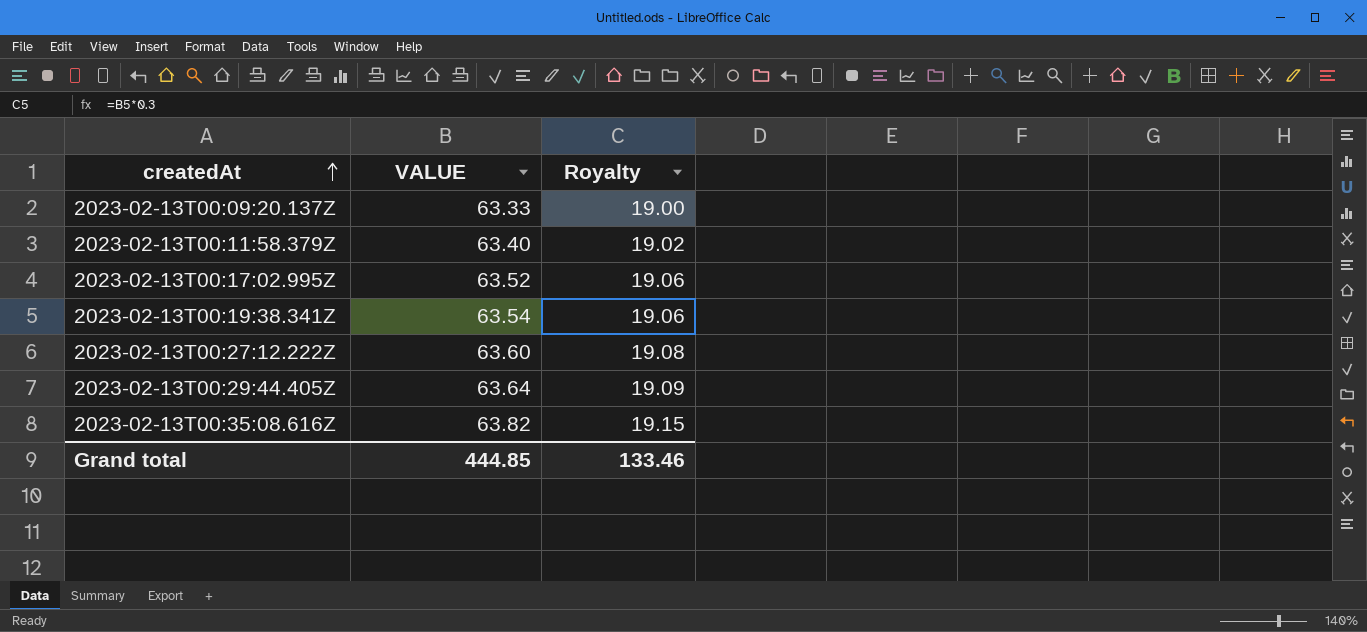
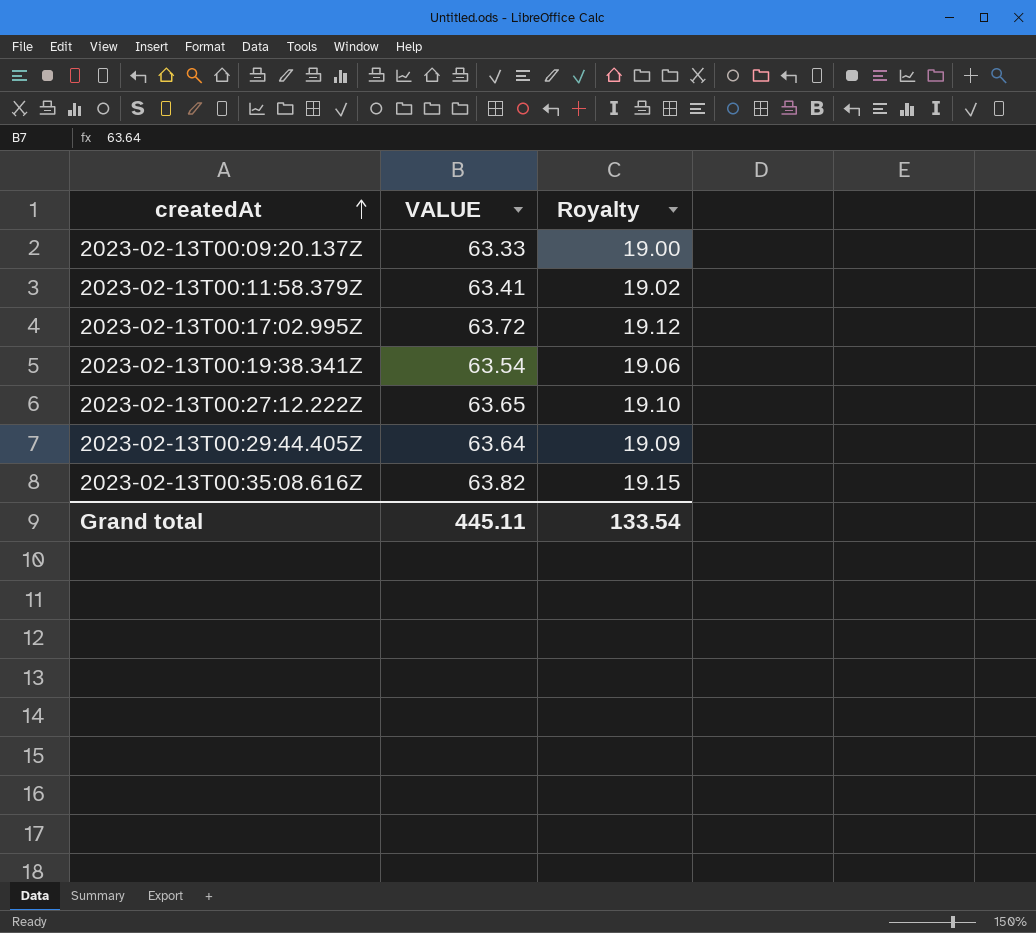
2023-02-13T00:11:58.379Z | VALUE: 63.40 -> 63.41
2023-02-13T00:17:02.995Z | VALUE: 63.52 -> 63.72
2023-02-13T00:17:02.995Z | Royalty: 19.06 -> 19.12
2023-02-13T00:27:12.222Z | VALUE: 63.60 -> 63.65
2023-02-13T00:27:12.222Z | Royalty: 19.08 -> 19.10
Grand total | VALUE: 444.85 -> 445.11
Grand total | Royalty: 133.46 -> 133.54

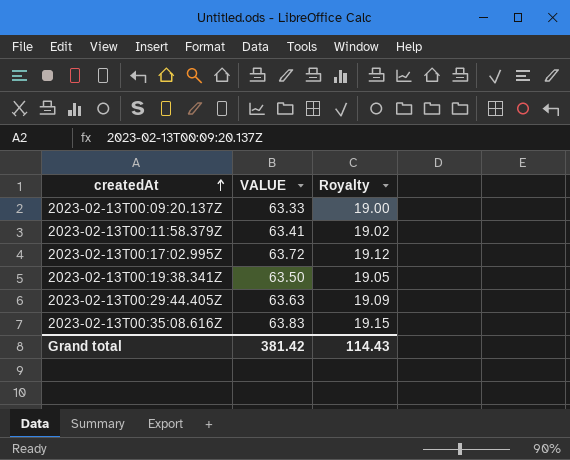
row 2023-02-13T00:27:12.222Z: 63.65 | 19.10 -> none
2023-02-13T00:19:38.341Z | VALUE: 63.54 -> 63.50
2023-02-13T00:19:38.341Z | Royalty: 19.06 -> 19.05
2023-02-13T00:29:44.405Z | VALUE: 63.64 -> 63.63
2023-02-13T00:35:08.616Z | VALUE: 63.82 -> 63.83
Grand total | VALUE: 445.11 -> 381.42
Grand total | Royalty: 133.54 -> 114.43

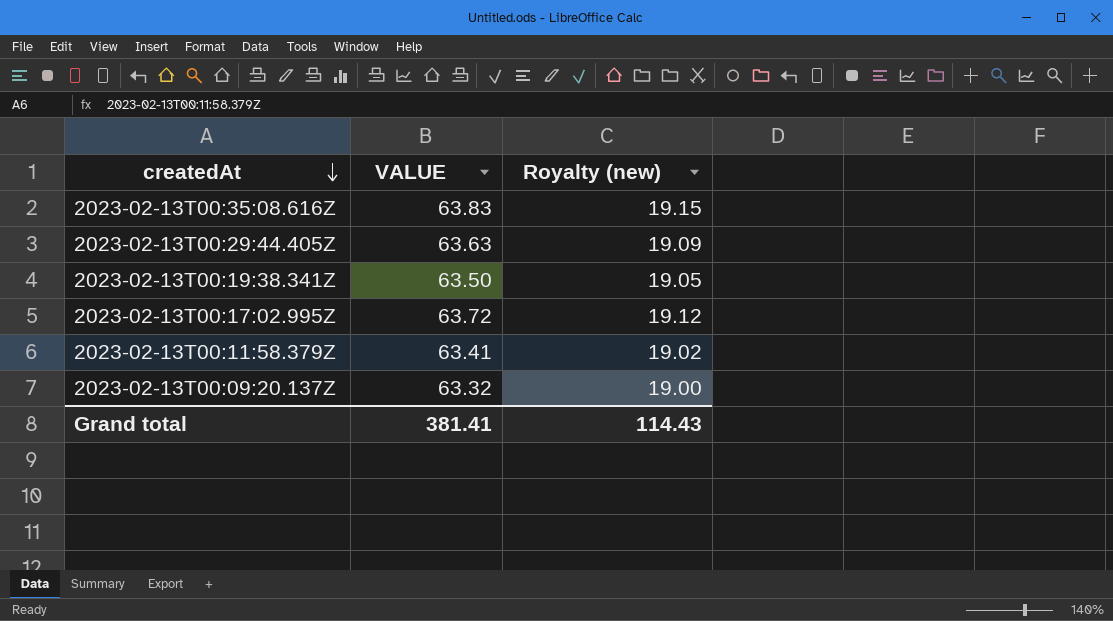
row order: createdAt ascending -> createdAt descending
column name: Royalty -> Royalty (new)
2023-02-13T00:09:20.137Z | VALUE: 63.33 -> 63.32
Grand total | VALUE: 381.42 -> 381.41

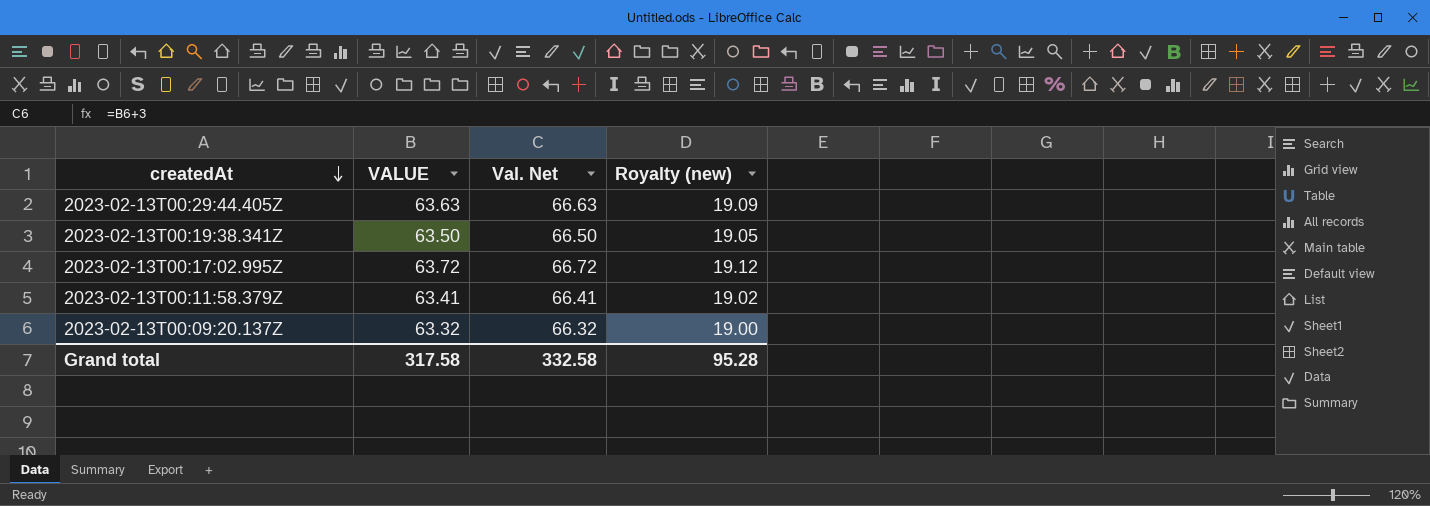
column Val. Net | formula: none -> [VALUE] + 3
row 2023-02-13T00:35:08.616Z: 63.83 | 19.15 -> none
Grand total | VALUE: 381.41 -> 317.58
Grand total | Royalty (new): 114.43 -> 95.28

